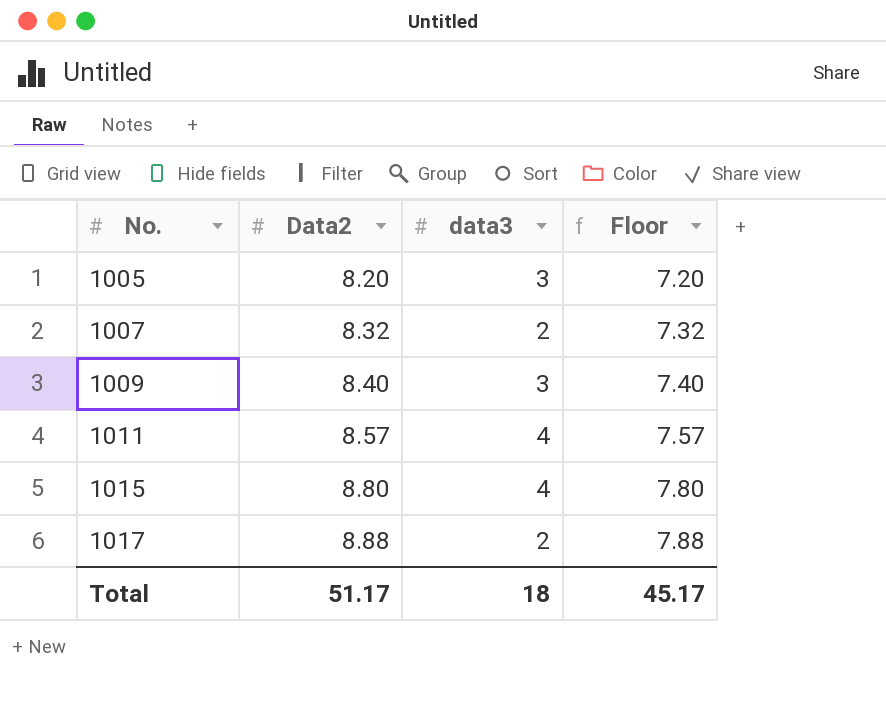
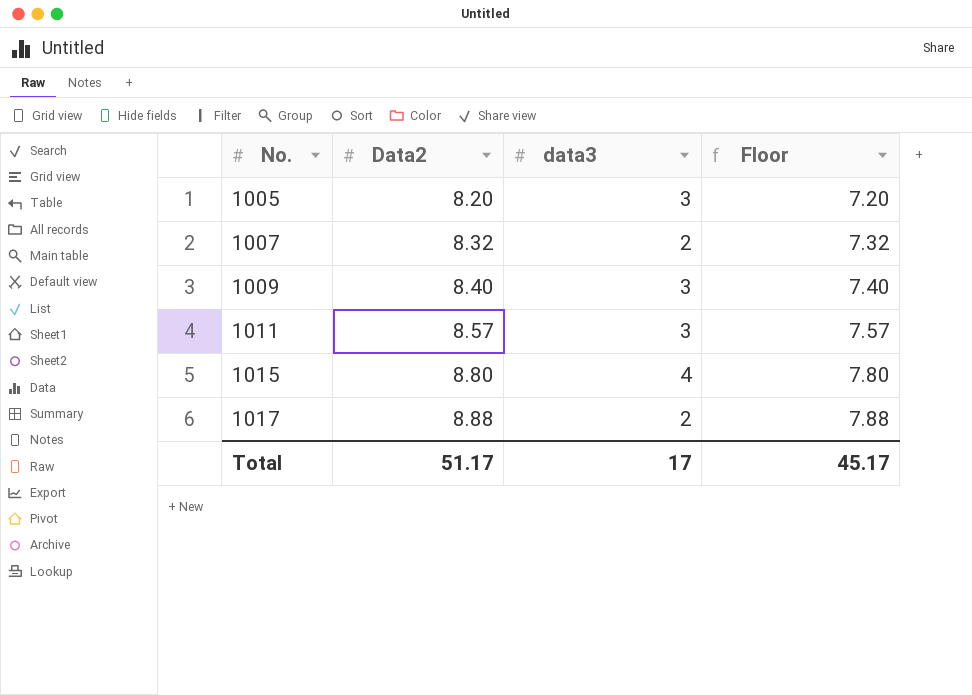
1011 | data3: 4 -> 3
Total | data3: 18 -> 17

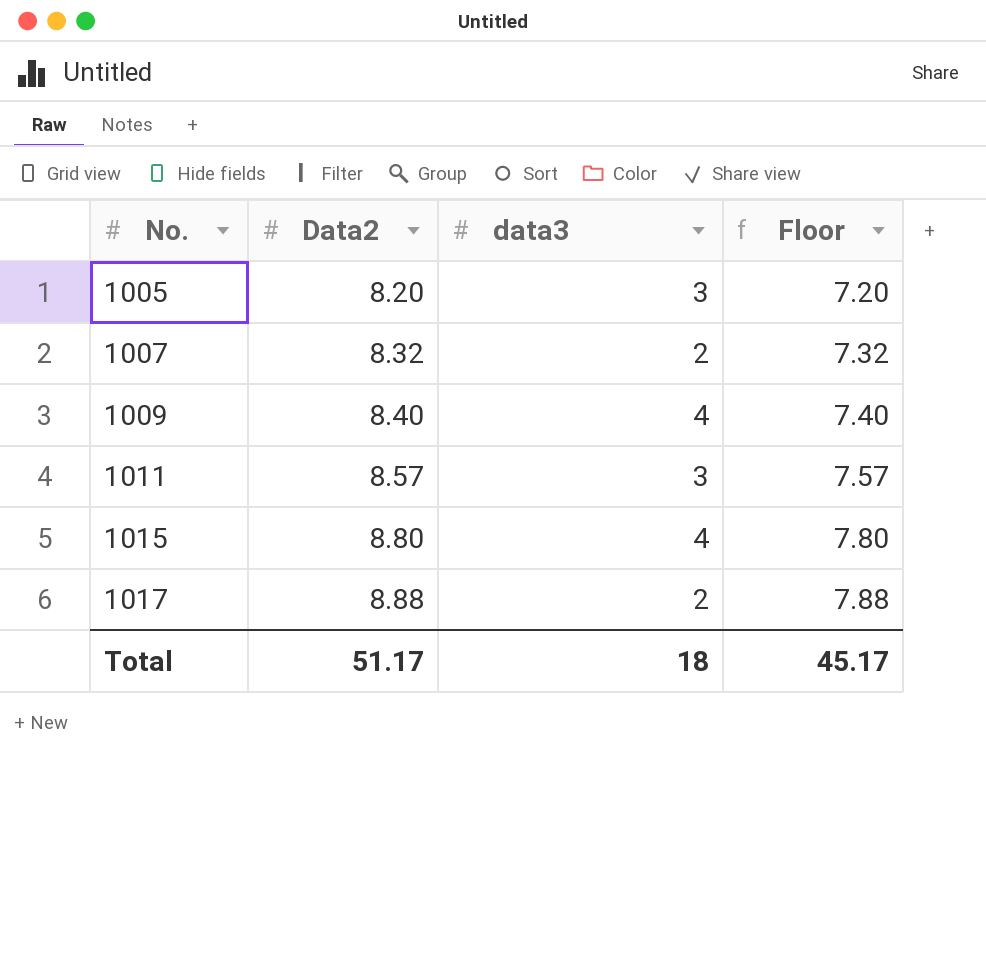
1009 | data3: 3 -> 4
Total | data3: 17 -> 18

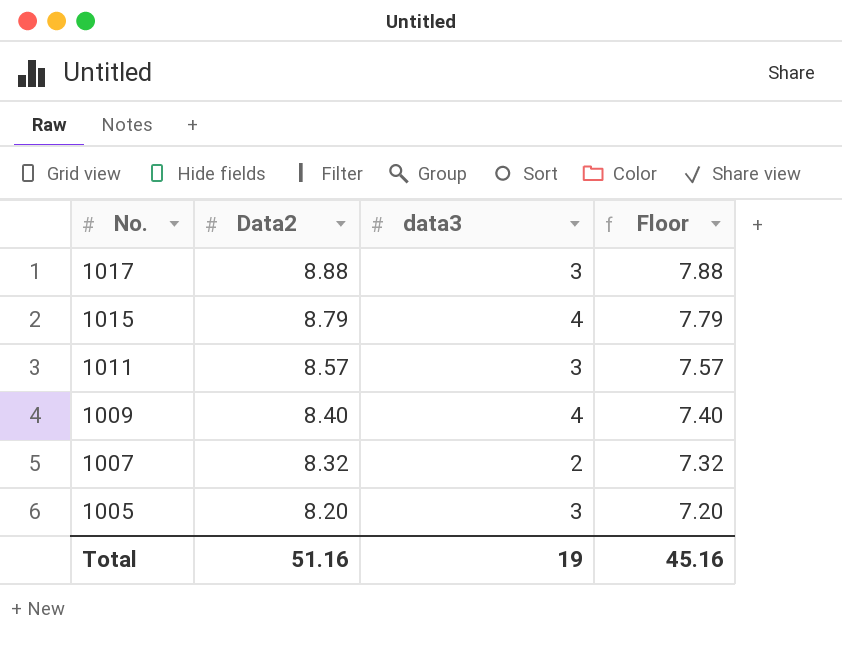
row order: No. ascending -> No. descending
1017 | data3: 2 -> 3
1015 | Data2: 8.80 -> 8.79
1015 | Floor: 7.80 -> 7.79
Total | Data2: 51.17 -> 51.16
Total | data3: 18 -> 19
Total | Floor: 45.17 -> 45.16

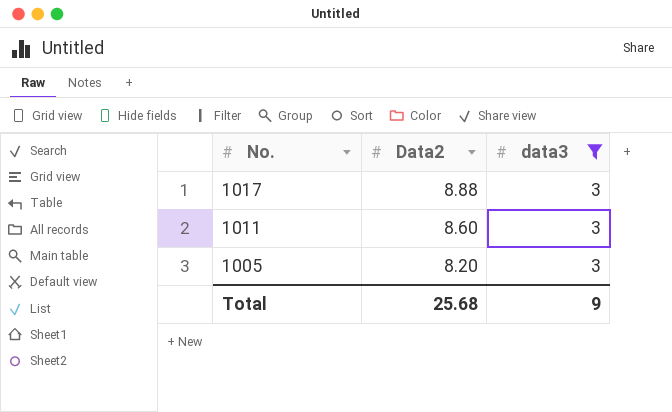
filter: none -> data3 = 3
column Floor | formula: [Data2] - 1 -> none
1011 | Data2: 8.57 -> 8.60
Total | Data2: 51.16 -> 25.68
Total | data3: 19 -> 9

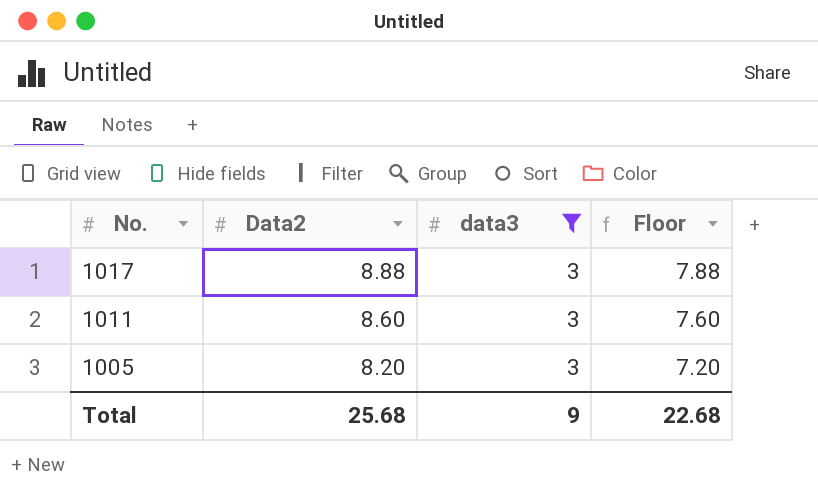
column Floor | formula: none -> [Data2] - 1

